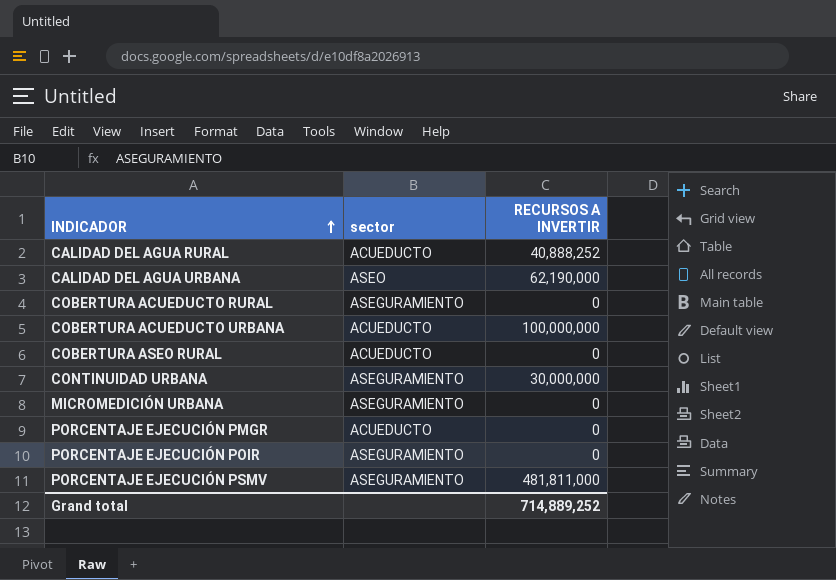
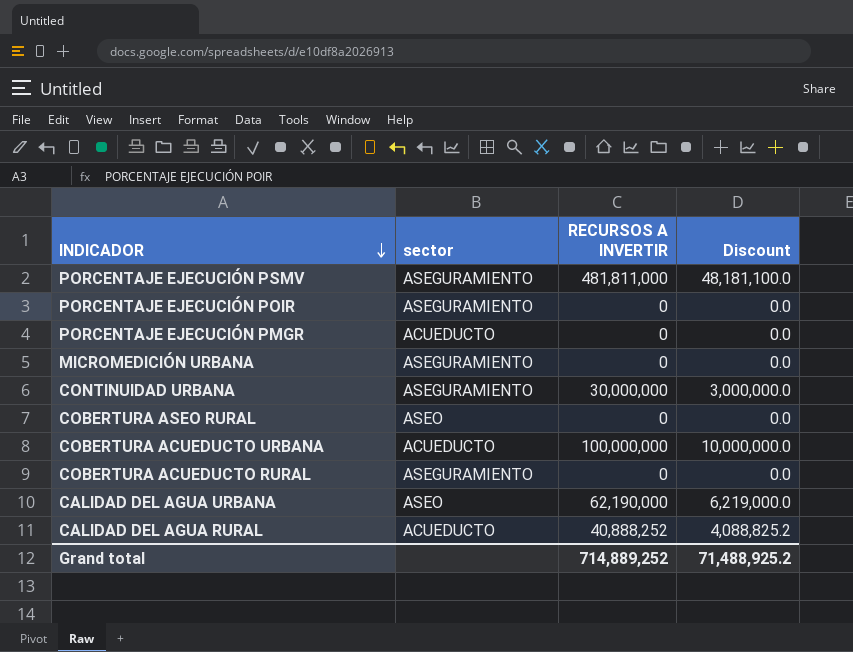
row order: INDICADOR ascending -> INDICADOR descending
column Discount | formula: none -> [RECURSOS A INVERTIR] * 0.1
COBERTURA ASEO RURAL | sector: ACUEDUCTO -> ASEO

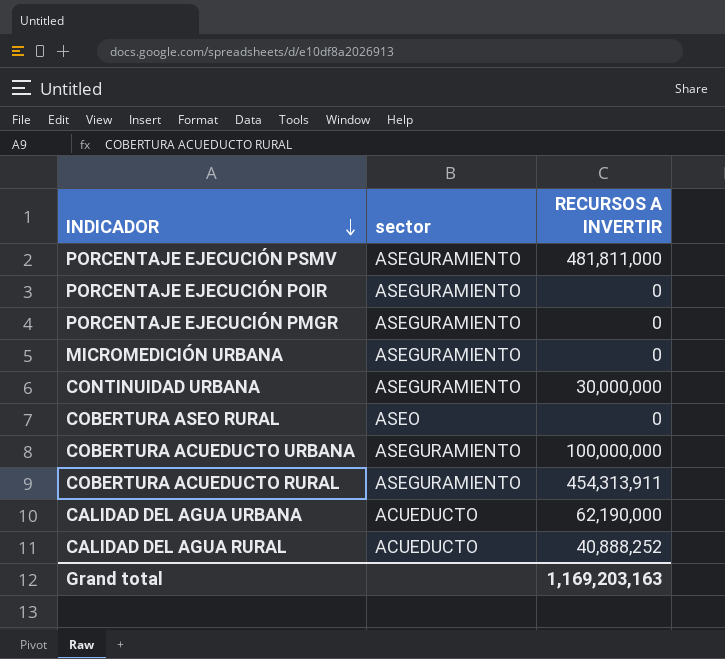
column Discount | formula: [RECURSOS A INVERTIR] * 0.1 -> none
PORCENTAJE EJECUCIÓN PMGR | sector: ACUEDUCTO -> ASEGURAMIENTO
COBERTURA ACUEDUCTO URBANA | sector: ACUEDUCTO -> ASEGURAMIENTO
COBERTURA ACUEDUCTO RURAL | RECURSOS A INVERTIR: 0 -> 454,313,911
CALIDAD DEL AGUA URBANA | sector: ASEO -> ACUEDUCTO
Grand total | RECURSOS A INVERTIR: 714,889,252 -> 1,169,203,163

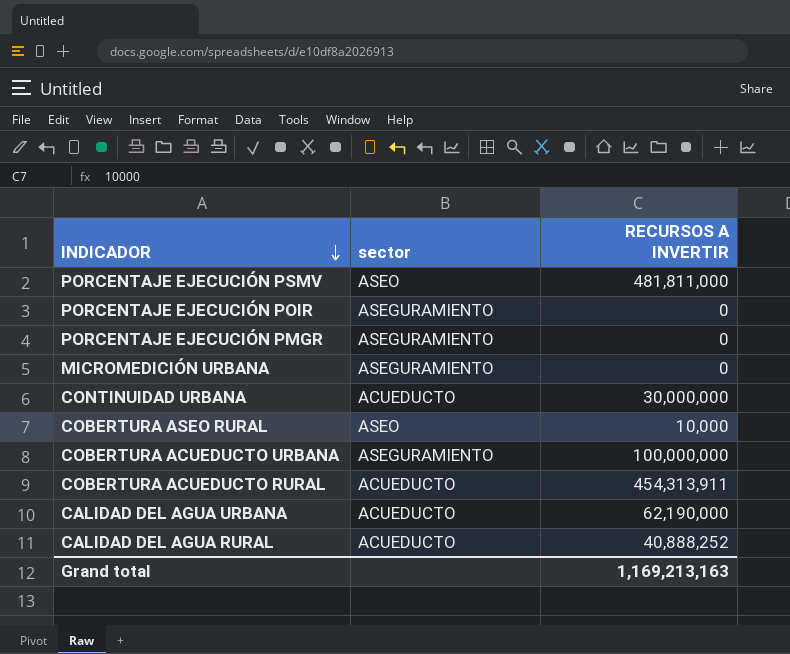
PORCENTAJE EJECUCIÓN PSMV | sector: ASEGURAMIENTO -> ASEO
CONTINUIDAD URBANA | sector: ASEGURAMIENTO -> ACUEDUCTO
COBERTURA ASEO RURAL | RECURSOS A INVERTIR: 0 -> 10,000
COBERTURA ACUEDUCTO RURAL | sector: ASEGURAMIENTO -> ACUEDUCTO
Grand total | RECURSOS A INVERTIR: 1,169,203,163 -> 1,169,213,163

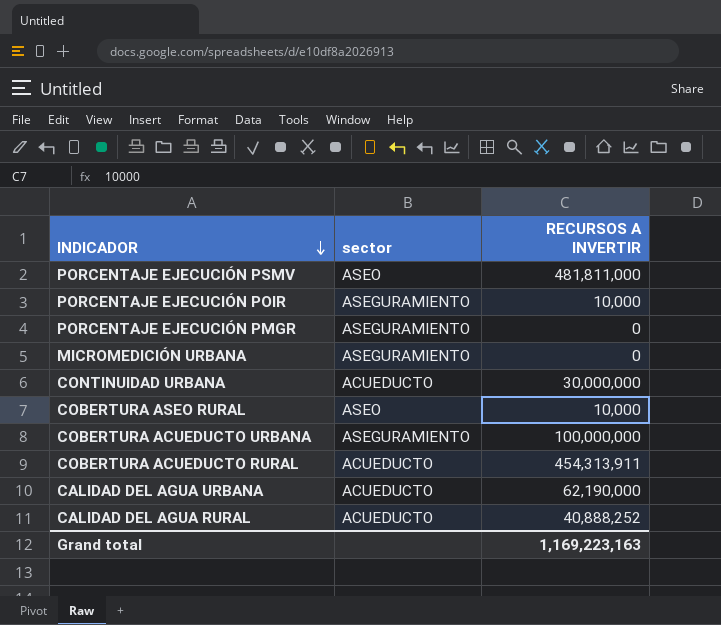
PORCENTAJE EJECUCIÓN POIR | RECURSOS A INVERTIR: 0 -> 10,000
Grand total | RECURSOS A INVERTIR: 1,169,213,163 -> 1,169,223,163

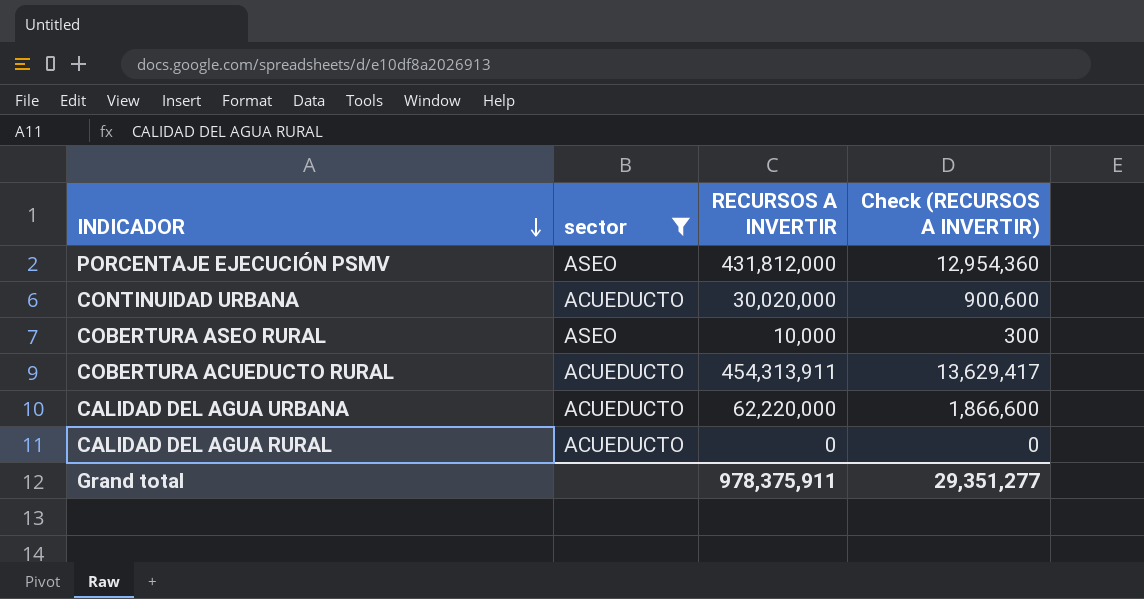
filter: none -> sector != ASEGURAMIENTO
column Check (RECURSOS A INVERTIR) | formula: none -> [RECURSOS A INVERTIR] * 0.03
PORCENTAJE EJECUCIÓN PSMV | RECURSOS A INVERTIR: 481,811,000 -> 431,812,000
CONTINUIDAD URBANA | RECURSOS A INVERTIR: 30,000,000 -> 30,020,000
CALIDAD DEL AGUA URBANA | RECURSOS A INVERTIR: 62,190,000 -> 62,220,000
CALIDAD DEL AGUA RURAL | RECURSOS A INVERTIR: 40,888,252 -> 0
Grand total | RECURSOS A INVERTIR: 1,169,223,163 -> 978,375,911

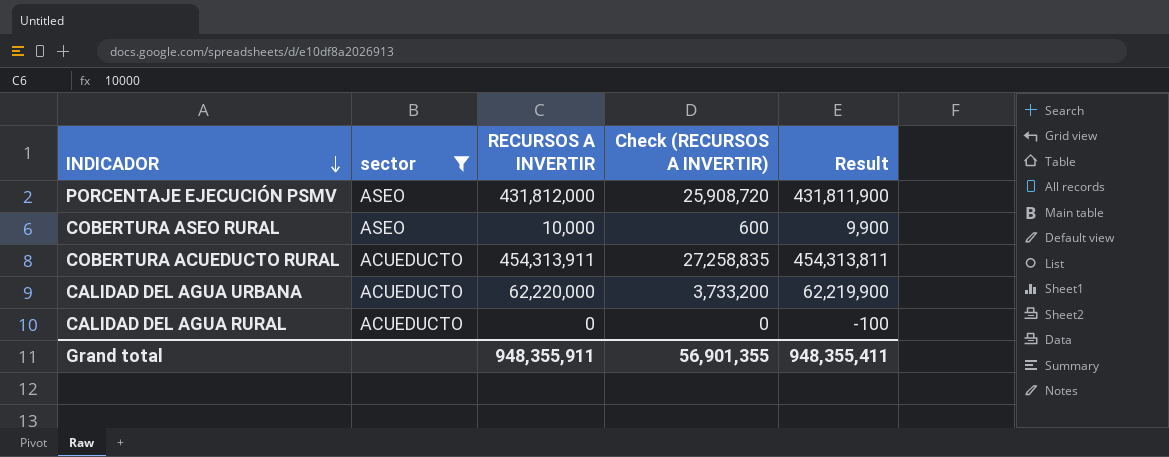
column Check (RECURSOS A INVERTIR) | formula: [RECURSOS A INVERTIR] * 0.03 -> [RECURSOS A INVERTIR] * 0.06
column Result | formula: none -> [RECURSOS A INVERTIR] - 100
row CONTINUIDAD URBANA: ACUEDUCTO | 30,020,000 | 900,600 -> none
Grand total | RECURSOS A INVERTIR: 978,375,911 -> 948,355,911
Grand total | Check (RECURSOS A INVERTIR): 29,351,277 -> 56,901,355

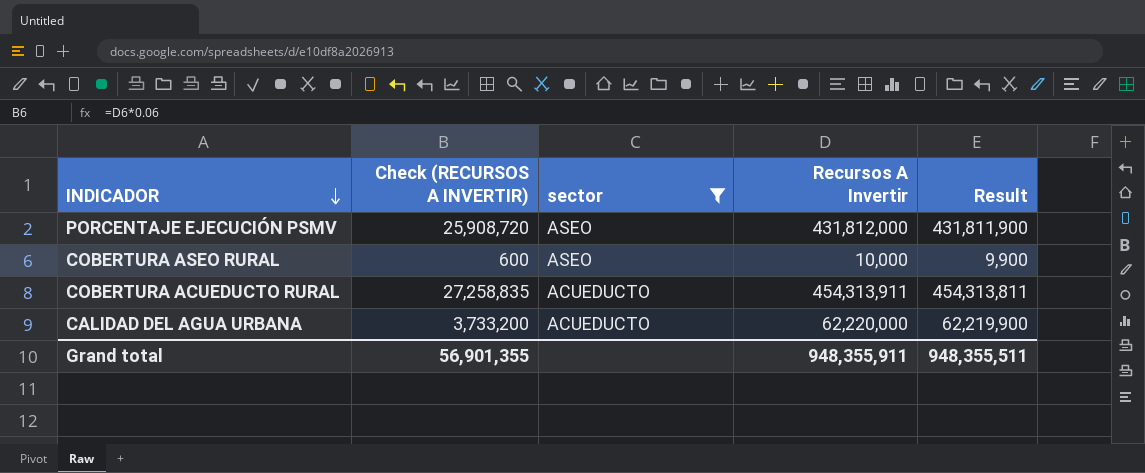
column Check (RECURSOS A INVERTIR) | position: 4 -> 2
column name: RECURSOS A INVERTIR -> Recursos A Invertir
row CALIDAD DEL AGUA RURAL: ACUEDUCTO | 0 | 0 | -100 -> none
Grand total | Result: 948,355,411 -> 948,355,511

